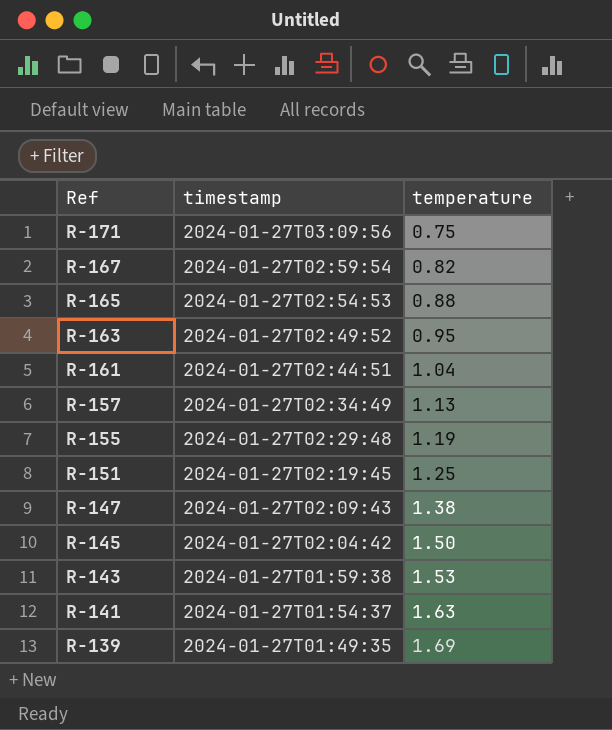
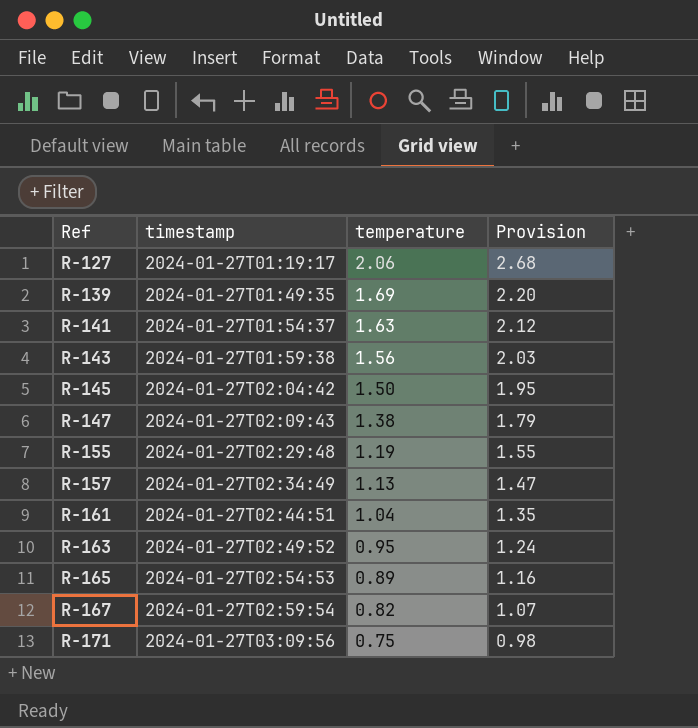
row order: Ref descending -> Ref ascending
column Provision | formula: none -> [temperature] * 1.3
row R-151: 2024-01-27T02:19:45 | 1.25 -> none
row R-127: none -> 2024-01-27T01:19:17 | 2.06 | 2.68
R-143 | temperature: 1.53 -> 1.56
R-165 | temperature: 0.88 -> 0.89

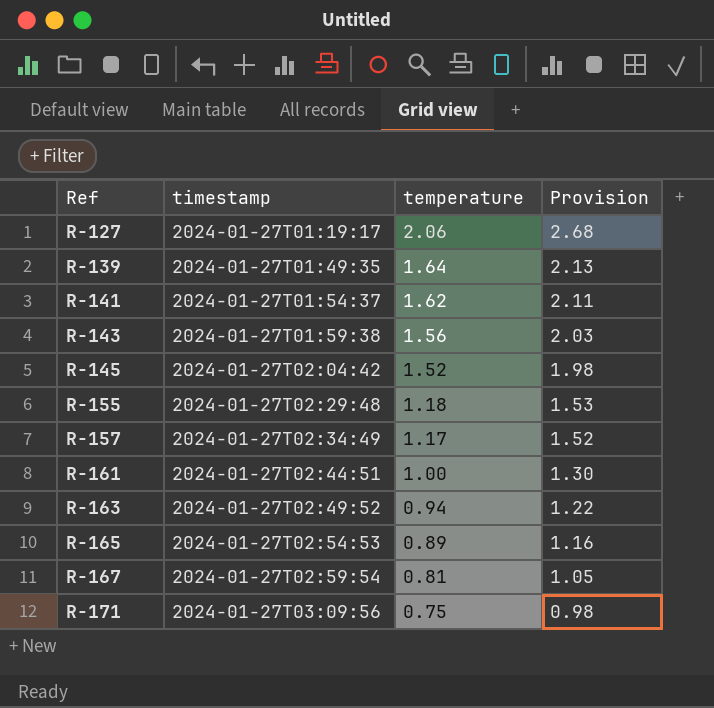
row R-147: 2024-01-27T02:09:43 | 1.38 | 1.79 -> none
R-139 | temperature: 1.69 -> 1.64
R-139 | Provision: 2.20 -> 2.13
R-141 | temperature: 1.63 -> 1.62
R-141 | Provision: 2.12 -> 2.11
R-145 | temperature: 1.50 -> 1.52
R-145 | Provision: 1.95 -> 1.98
R-155 | temperature: 1.19 -> 1.18
R-155 | Provision: 1.55 -> 1.53
R-157 | temperature: 1.13 -> 1.17
R-157 | Provision: 1.47 -> 1.52
R-161 | temperature: 1.04 -> 1.00
R-161 | Provision: 1.35 -> 1.30
R-163 | temperature: 0.95 -> 0.94
R-163 | Provision: 1.24 -> 1.22
R-167 | temperature: 0.82 -> 0.81
R-167 | Provision: 1.07 -> 1.05

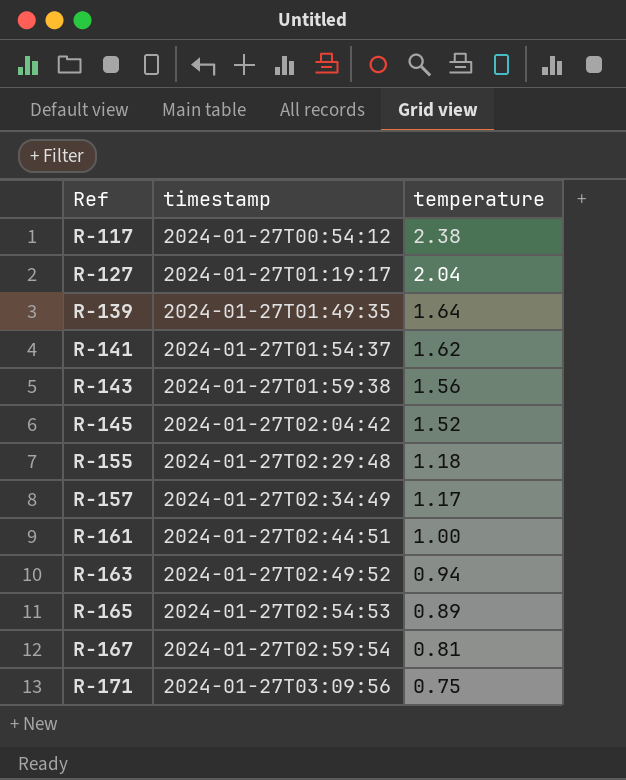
column Provision | formula: [temperature] * 1.3 -> none
row R-117: none -> 2024-01-27T00:54:12 | 2.38
R-127 | temperature: 2.06 -> 2.04

